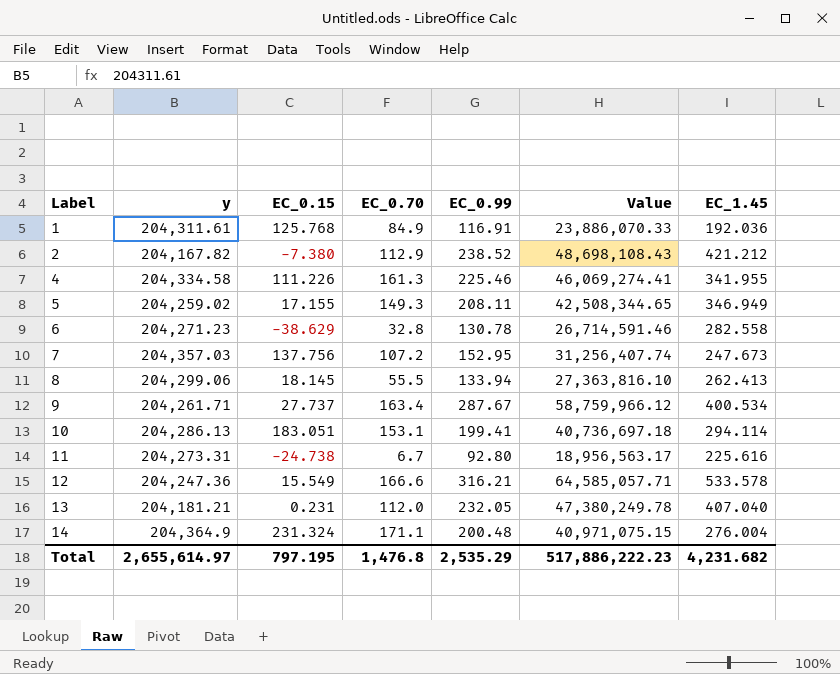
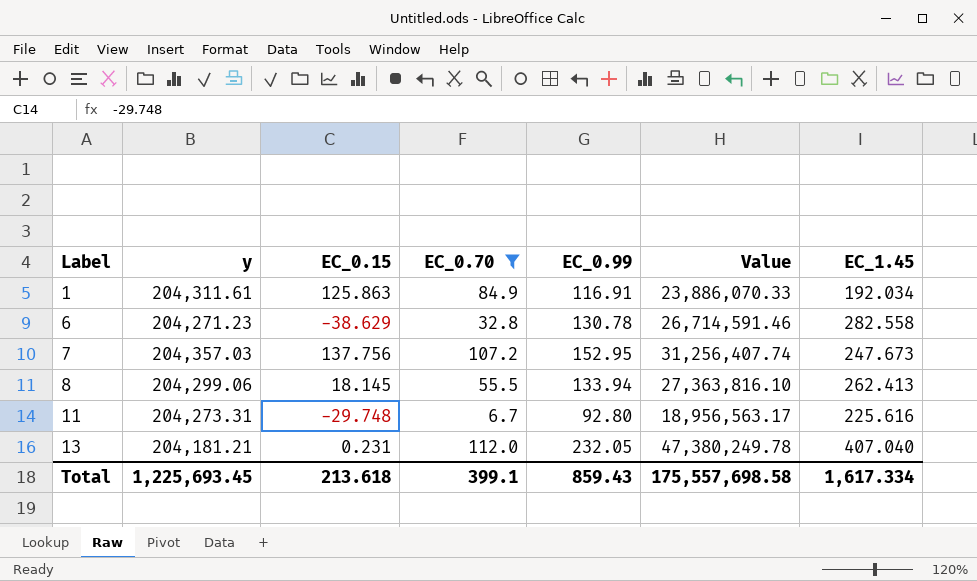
filter: none -> EC_0.70 <= 112.0
1 | EC_0.15: 125.768 -> 125.863
1 | EC_1.45: 192.036 -> 192.034
11 | EC_0.15: -24.738 -> -29.748
Total | y: 2,655,614.97 -> 1,225,693.45
Total | EC_0.15: 797.195 -> 213.618
Total | EC_0.70: 1,476.8 -> 399.1
Total | EC_0.99: 2,535.29 -> 859.43
Total | Value: 517,886,222.23 -> 175,557,698.58
Total | EC_1.45: 4,231.682 -> 1,617.334

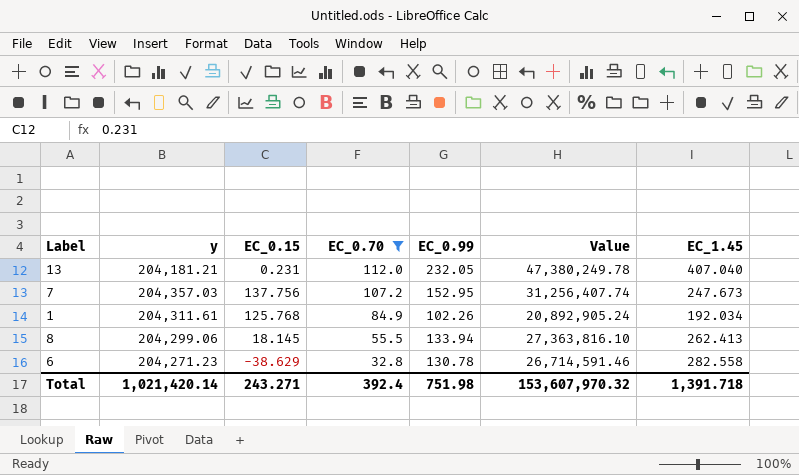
row order: Label ascending -> EC_0.70 descending
row 11: 204,273.31 | -29.748 | 6.7 | 92.80 | 18,956,563.17 | 225.616 -> none
1 | EC_0.15: 125.863 -> 125.768
1 | EC_0.99: 116.91 -> 102.26
1 | Value: 23,886,070.33 -> 20,892,905.24
Total | y: 1,225,693.45 -> 1,021,420.14
Total | EC_0.15: 213.618 -> 243.271
Total | EC_0.70: 399.1 -> 392.4
Total | EC_0.99: 859.43 -> 751.98
Total | Value: 175,557,698.58 -> 153,607,970.32
Total | EC_1.45: 1,617.334 -> 1,391.718

